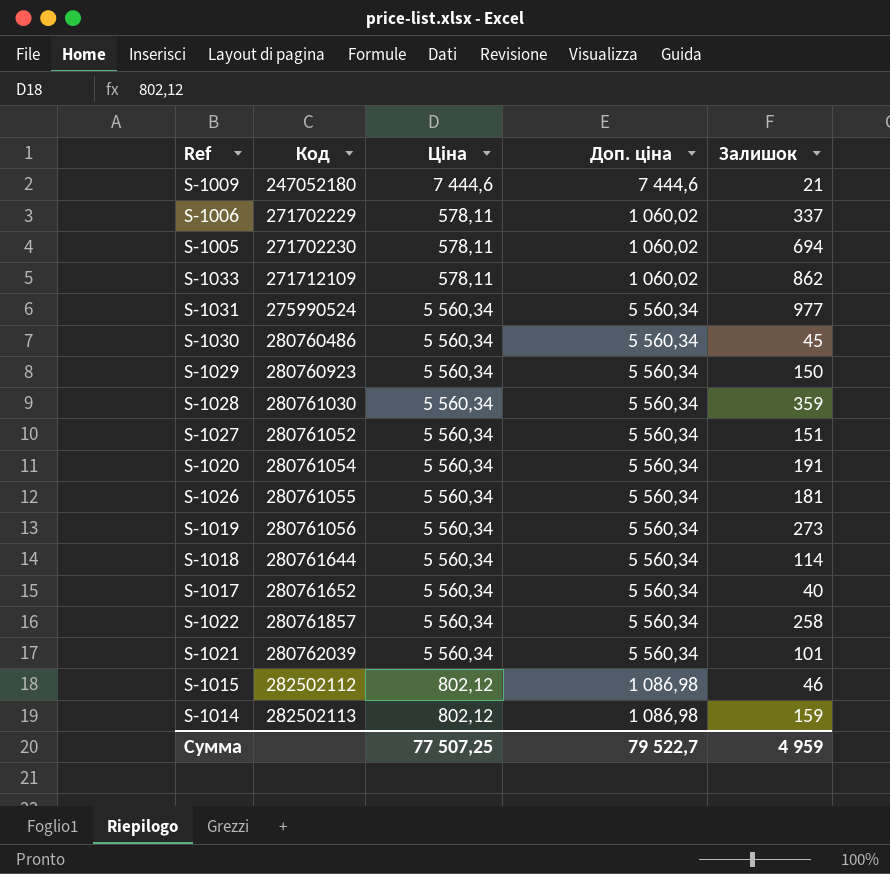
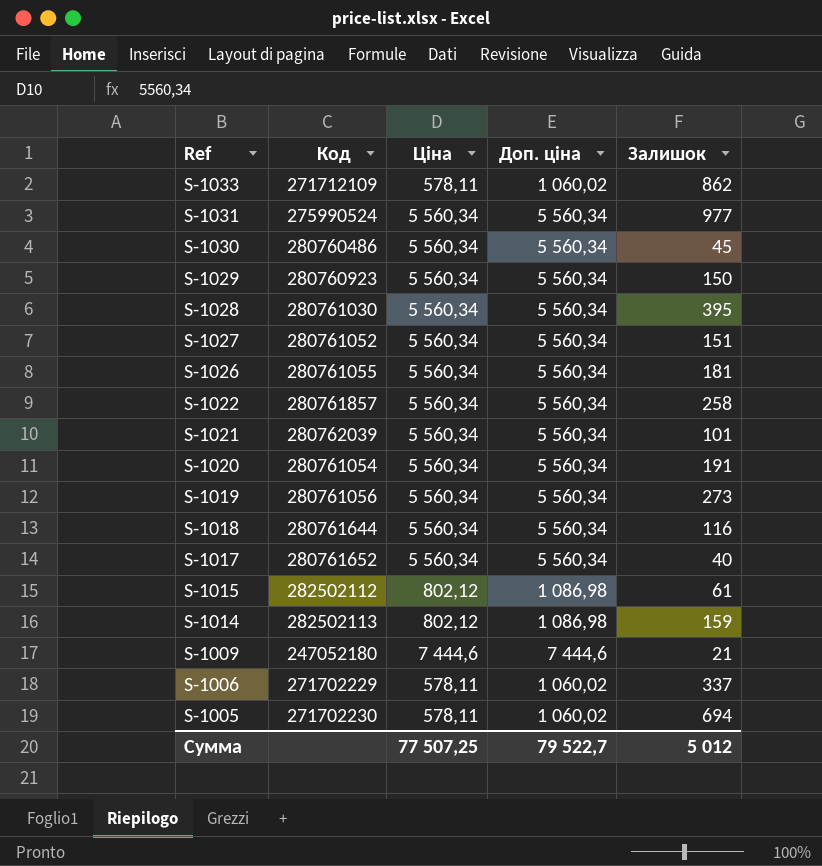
row order: Код ascending -> Ref descending
S-1028 | Залишок: 359 -> 395
S-1018 | Залишок: 114 -> 116
S-1015 | Залишок: 46 -> 61
Сумма | Залишок: 4 959 -> 5 012

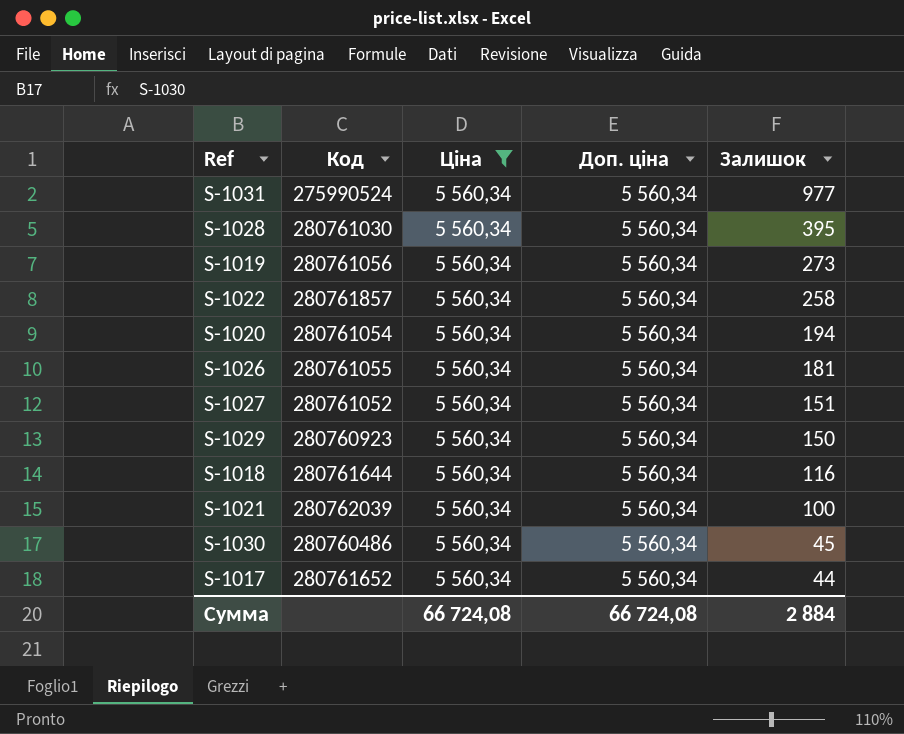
filter: none -> Ціна = 5 560,34
row order: Ref descending -> Залишок descending
S-1020 | Залишок: 191 -> 194
S-1021 | Залишок: 101 -> 100
S-1017 | Залишок: 40 -> 44
Сумма | Ціна: 77 507,25 -> 66 724,08
Сумма | Доп. ціна: 79 522,7 -> 66 724,08
Сумма | Залишок: 5 012 -> 2 884

